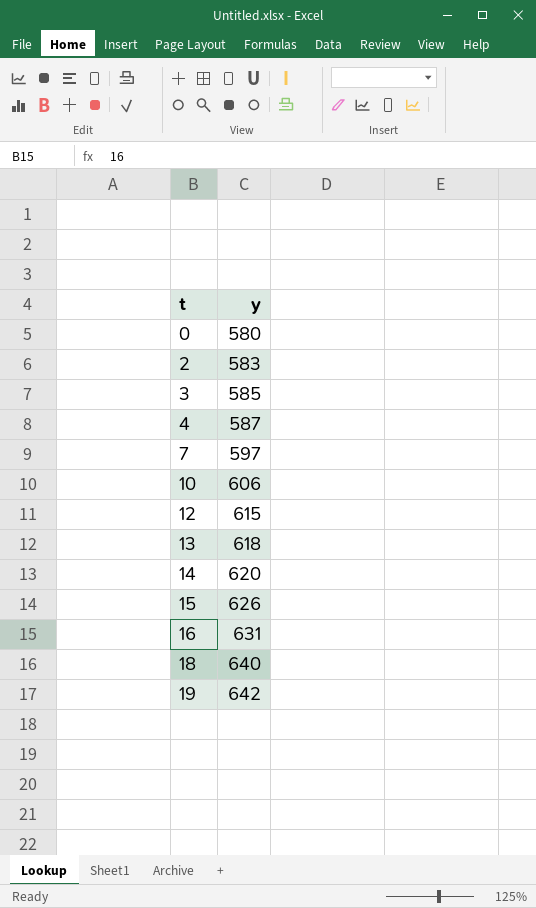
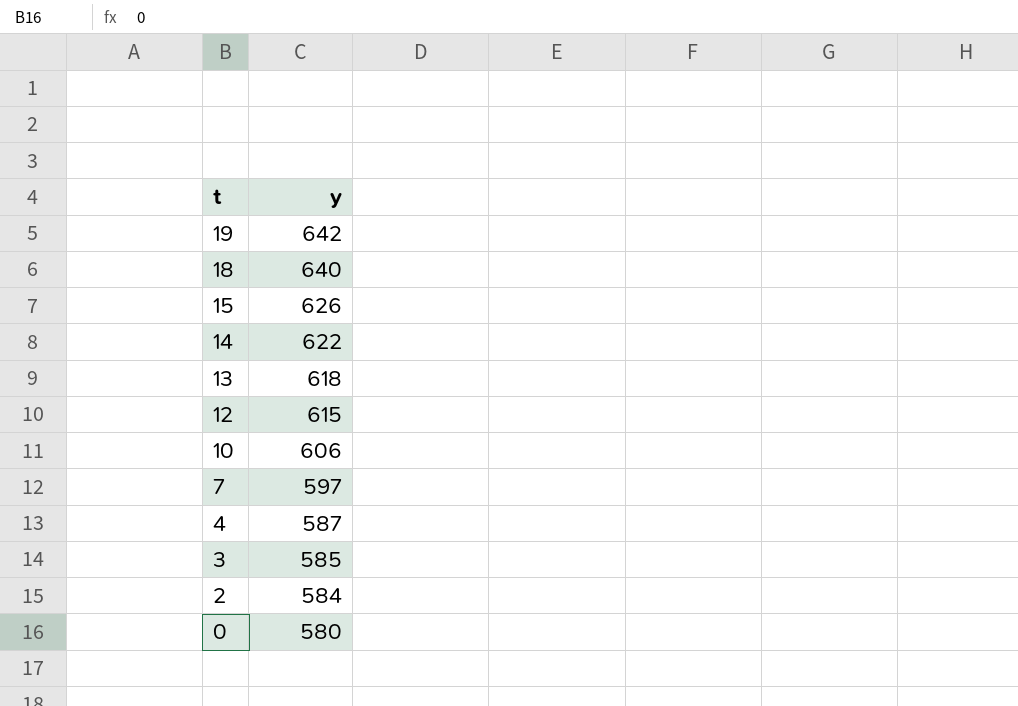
row order: t ascending -> t descending
row 16: 631 -> none
14 | y: 620 -> 622
2 | y: 583 -> 584

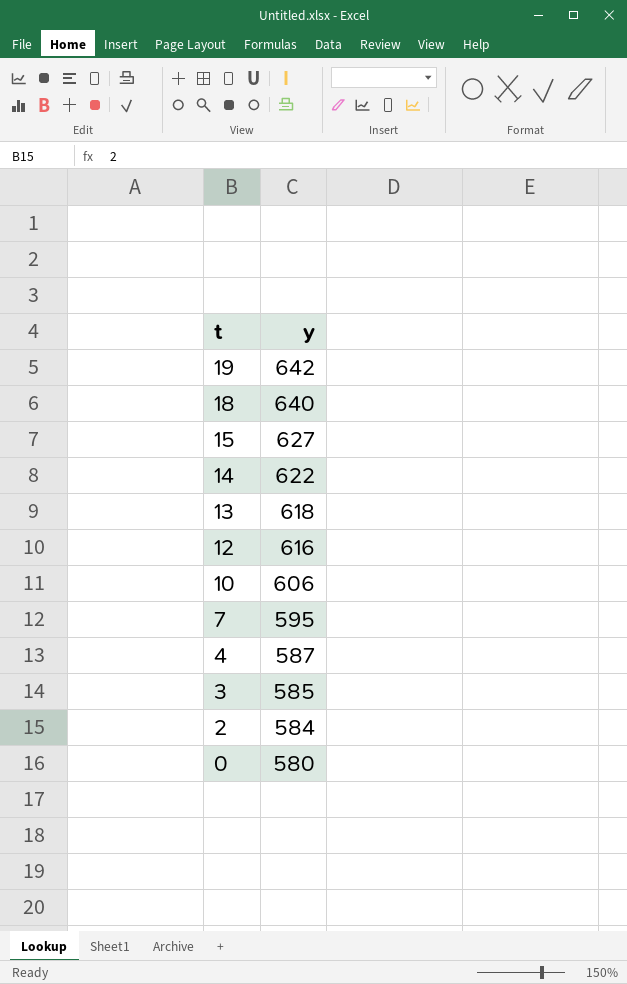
15 | y: 626 -> 627
12 | y: 615 -> 616
7 | y: 597 -> 595

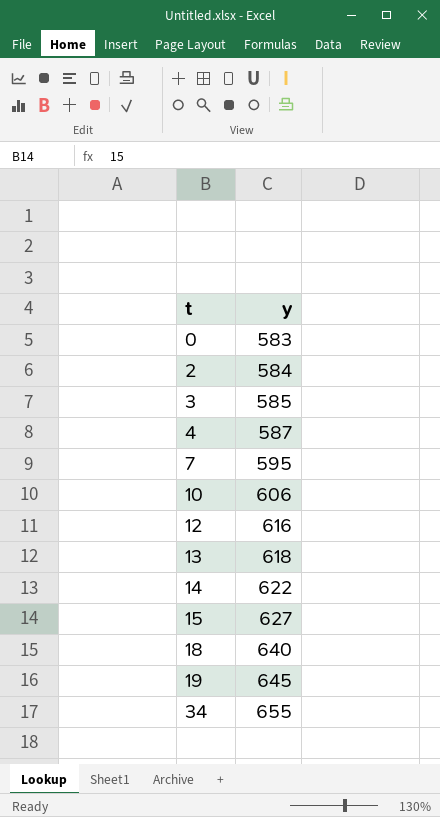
row order: t descending -> t ascending
0 | y: 580 -> 583
19 | y: 642 -> 645
row 34: none -> 655

